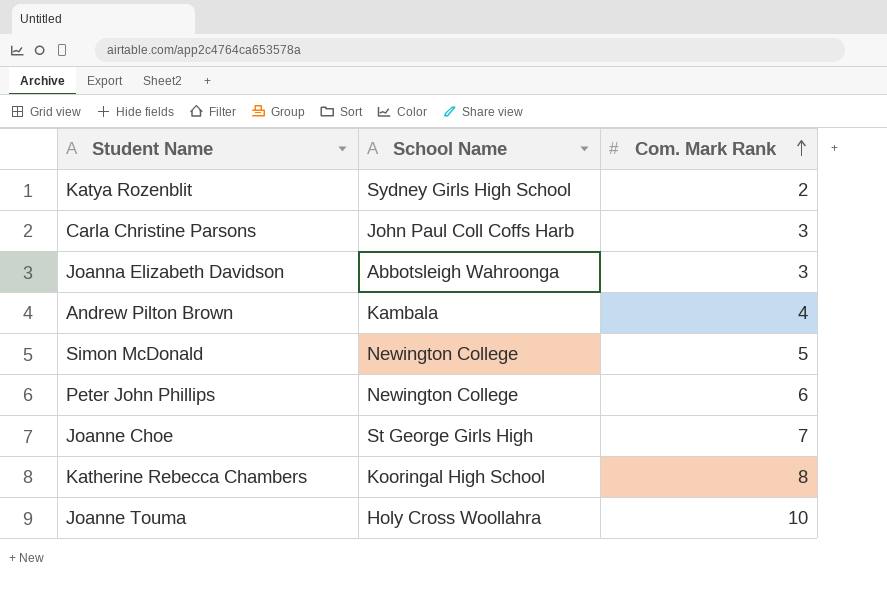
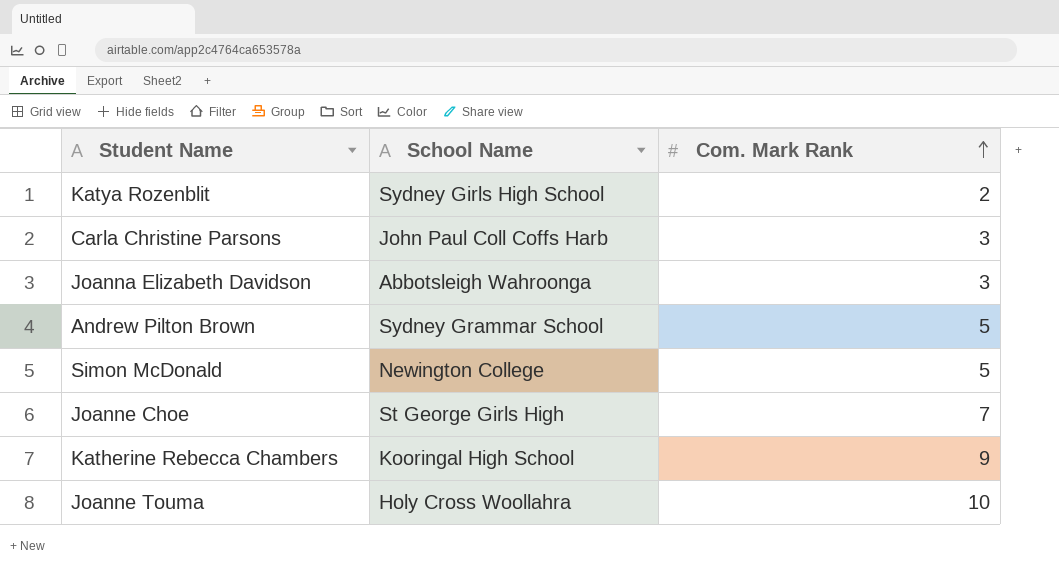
row Peter John Phillips: Newington College | 6 -> none
Andrew Pilton Brown | School Name: Kambala -> Sydney Grammar School
Andrew Pilton Brown | Com. Mark Rank: 4 -> 5
Katherine Rebecca Chambers | Com. Mark Rank: 8 -> 9

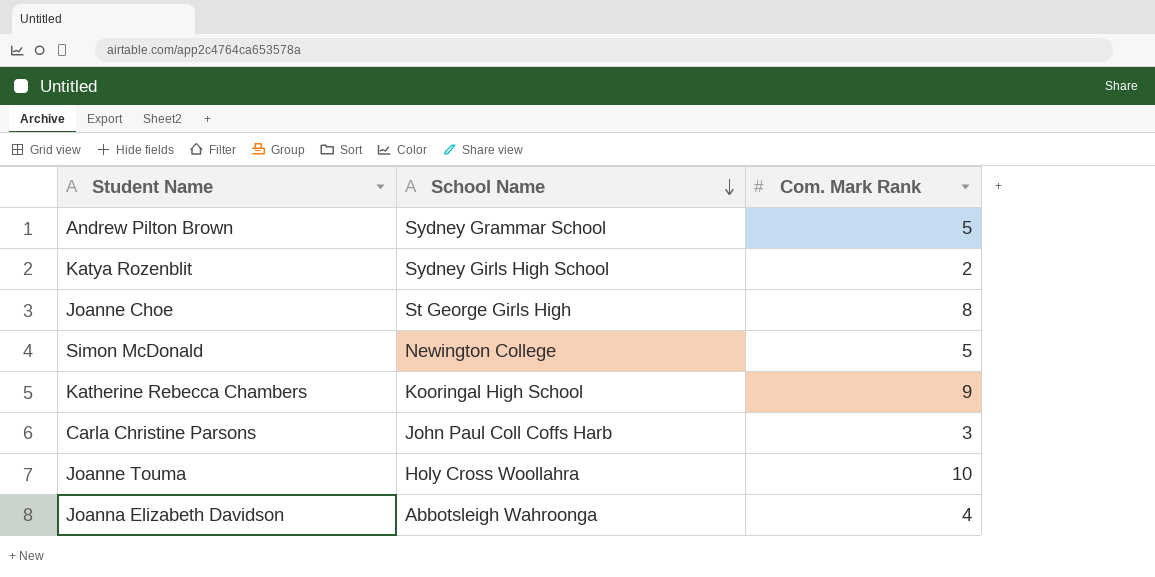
row order: Com. Mark Rank ascending -> School Name descending
Joanne Choe | Com. Mark Rank: 7 -> 8
Joanna Elizabeth Davidson | Com. Mark Rank: 3 -> 4

